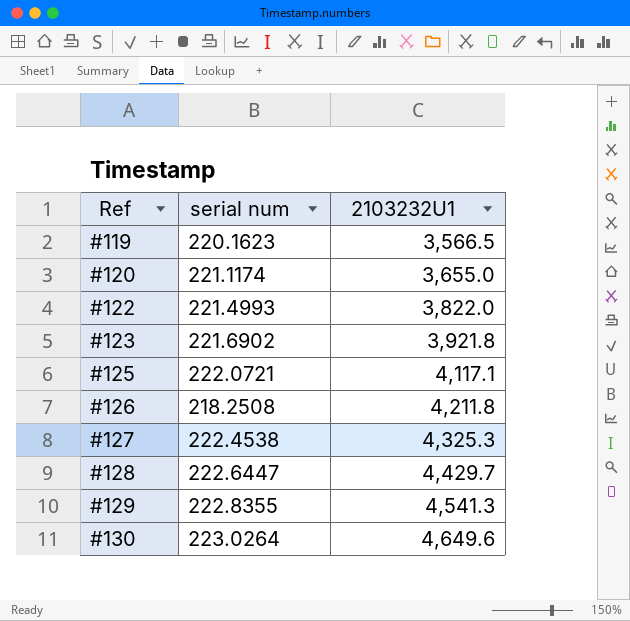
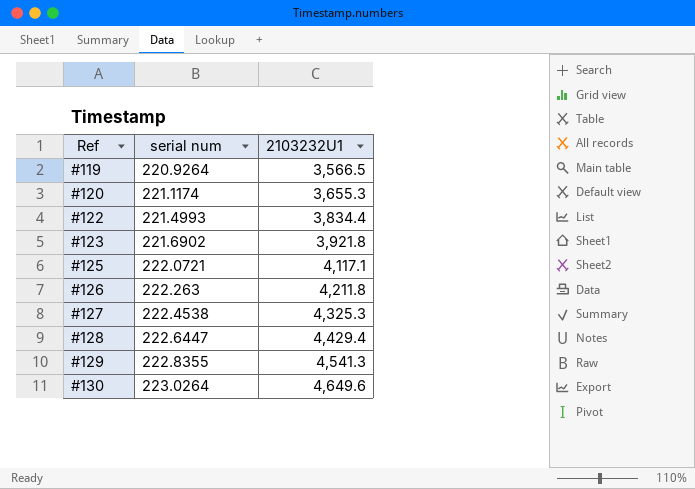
#119 | serial num: 220.1623 -> 220.9264
#120 | 2103232U1: 3,655.0 -> 3,655.3
#122 | 2103232U1: 3,822.0 -> 3,834.4
#126 | serial num: 218.2508 -> 222.263
#128 | 2103232U1: 4,429.7 -> 4,429.4

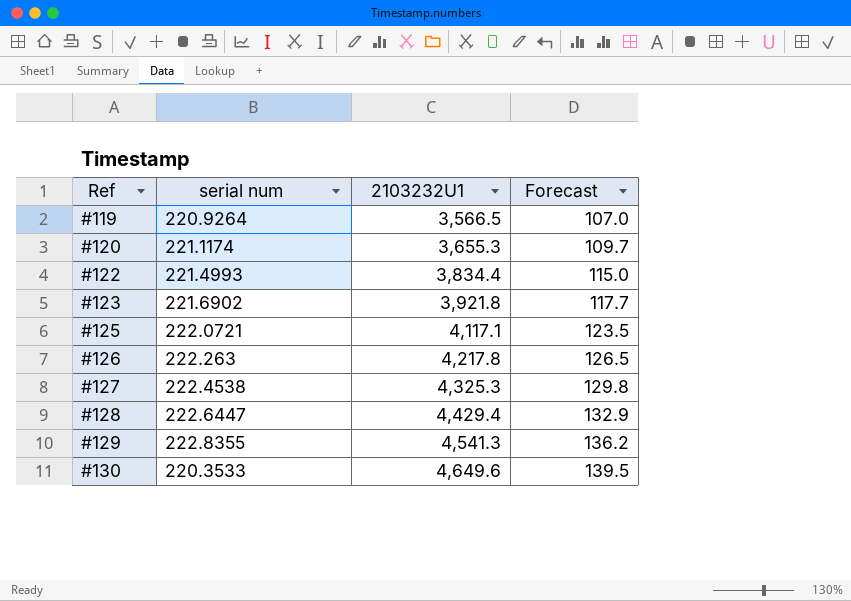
column Forecast | formula: none -> [2103232U1] * 0.03
#126 | 2103232U1: 4,211.8 -> 4,217.8
#130 | serial num: 223.0264 -> 220.3533

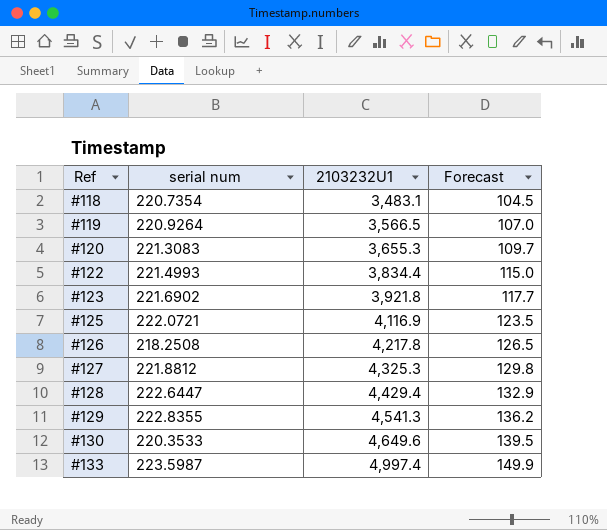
row #118: none -> 220.7354 | 3,483.1 | 104.5
#120 | serial num: 221.1174 -> 221.3083
#125 | 2103232U1: 4,117.1 -> 4,116.9
#126 | serial num: 222.263 -> 218.2508
#127 | serial num: 222.4538 -> 221.8812
row #133: none -> 223.5987 | 4,997.4 | 149.9

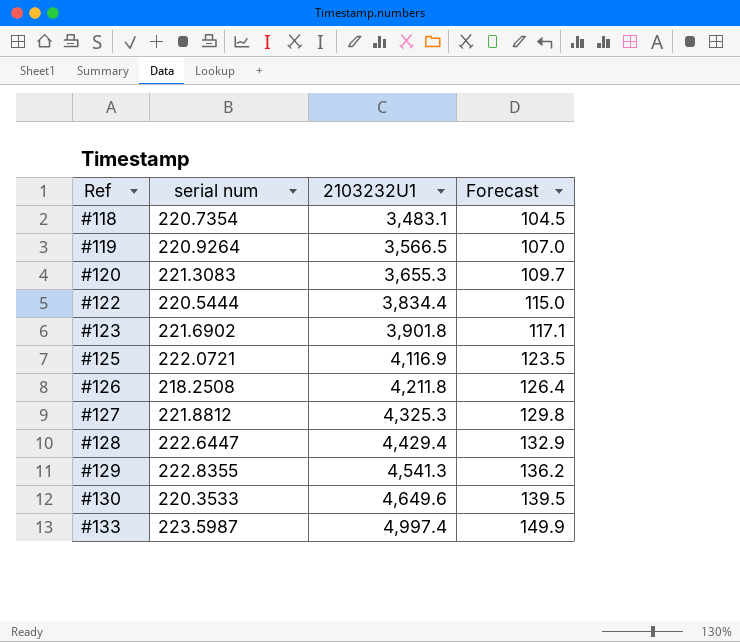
#122 | serial num: 221.4993 -> 220.5444
#123 | 2103232U1: 3,921.8 -> 3,901.8
#123 | Forecast: 117.7 -> 117.1
#126 | 2103232U1: 4,217.8 -> 4,211.8
#126 | Forecast: 126.5 -> 126.4

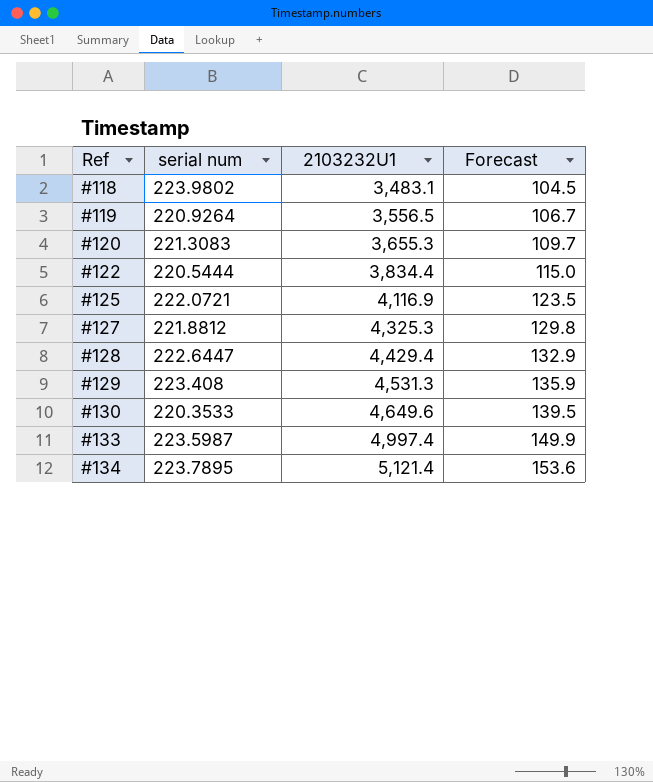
row #123: 221.6902 | 3,901.8 | 117.1 -> none
row #126: 218.2508 | 4,211.8 | 126.4 -> none
#118 | serial num: 220.7354 -> 223.9802
#119 | 2103232U1: 3,566.5 -> 3,556.5
#119 | Forecast: 107.0 -> 106.7
#129 | serial num: 222.8355 -> 223.408
#129 | 2103232U1: 4,541.3 -> 4,531.3
#129 | Forecast: 136.2 -> 135.9
row #134: none -> 223.7895 | 5,121.4 | 153.6

